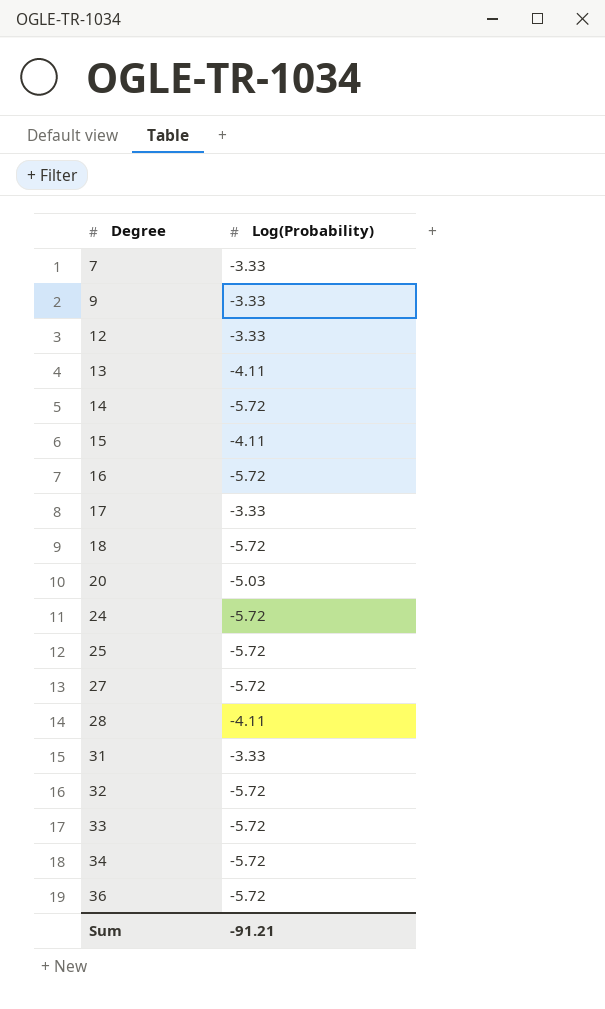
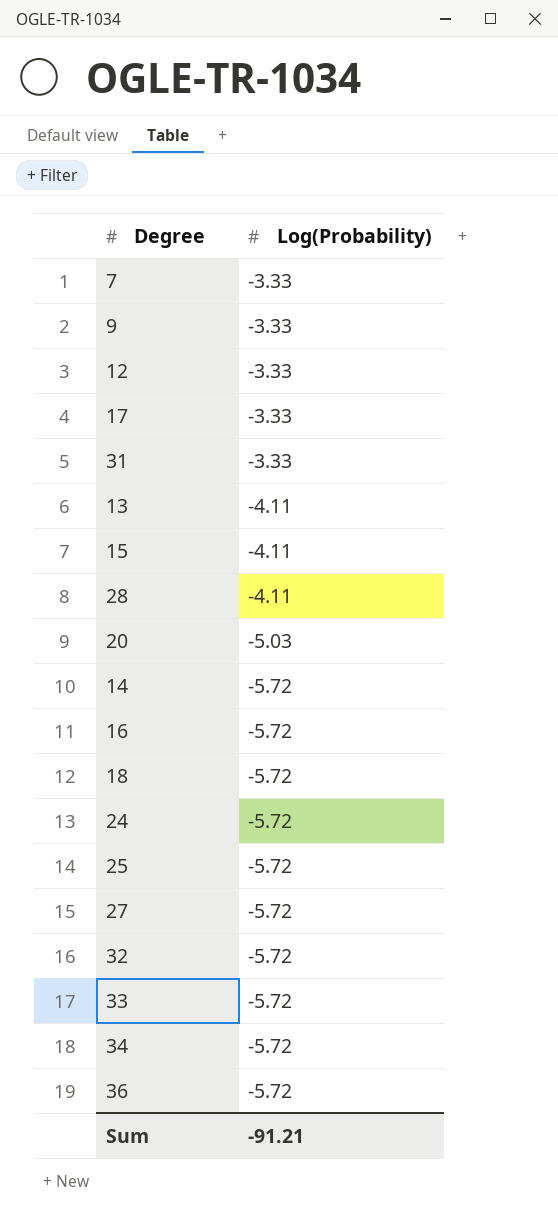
row order: Degree ascending -> Log(Probability) descending

